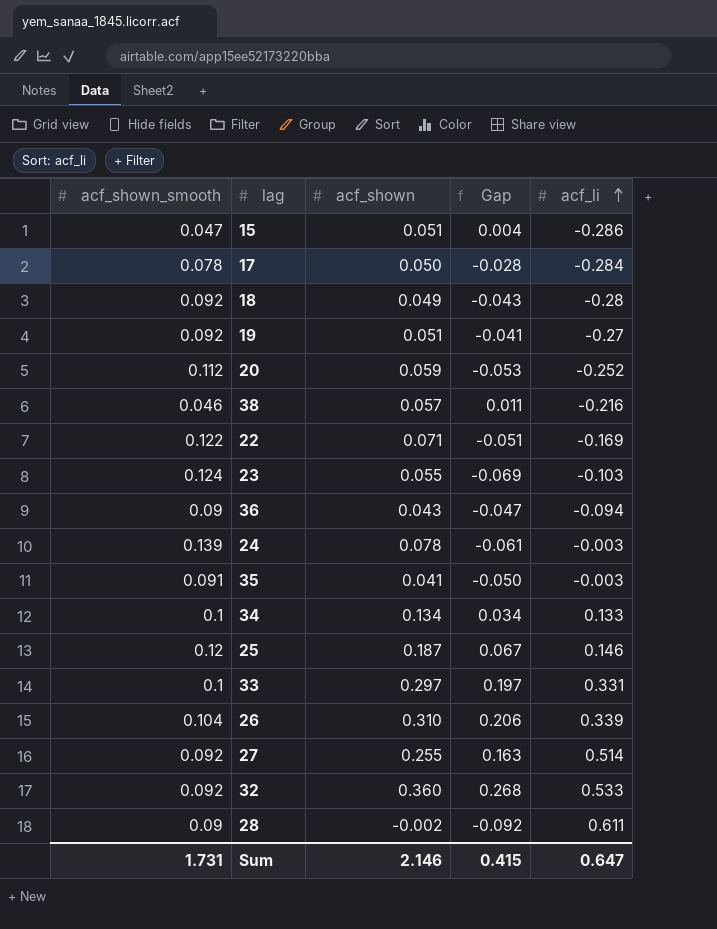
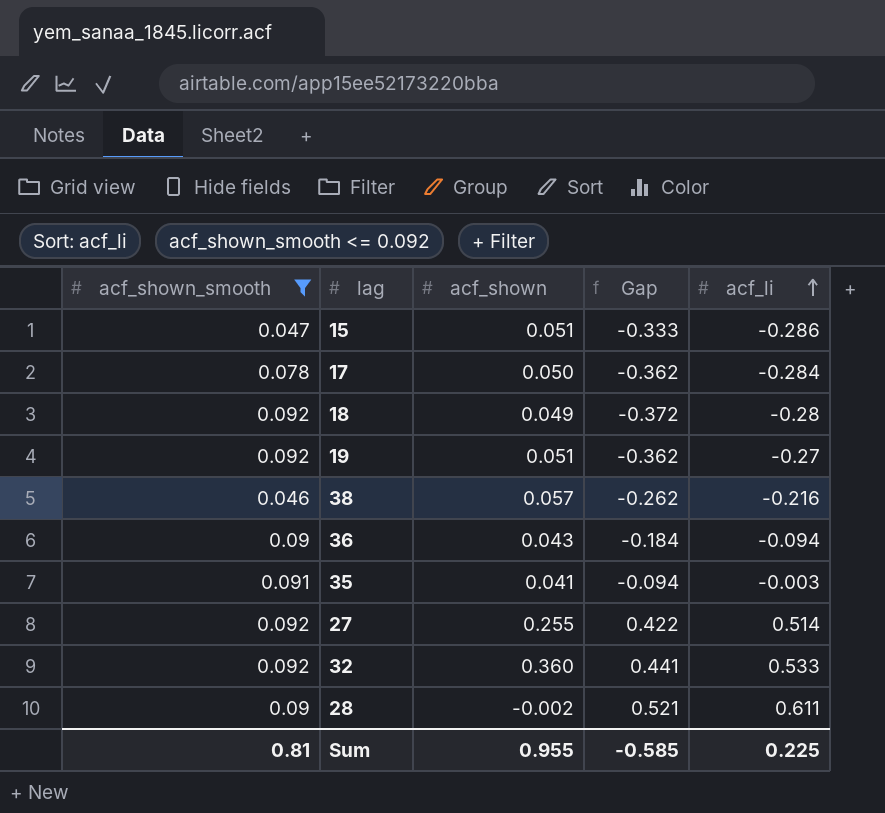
filter: none -> acf_shown_smooth <= 0.092
column Gap | formula: [acf_shown] - [acf_shown_smooth] -> [acf_li] - [acf_shown_smooth]
Sum | acf_shown_smooth: 1.731 -> 0.81
Sum | acf_shown: 2.146 -> 0.955
Sum | Gap: 0.415 -> -0.585
Sum | acf_li: 0.647 -> 0.225

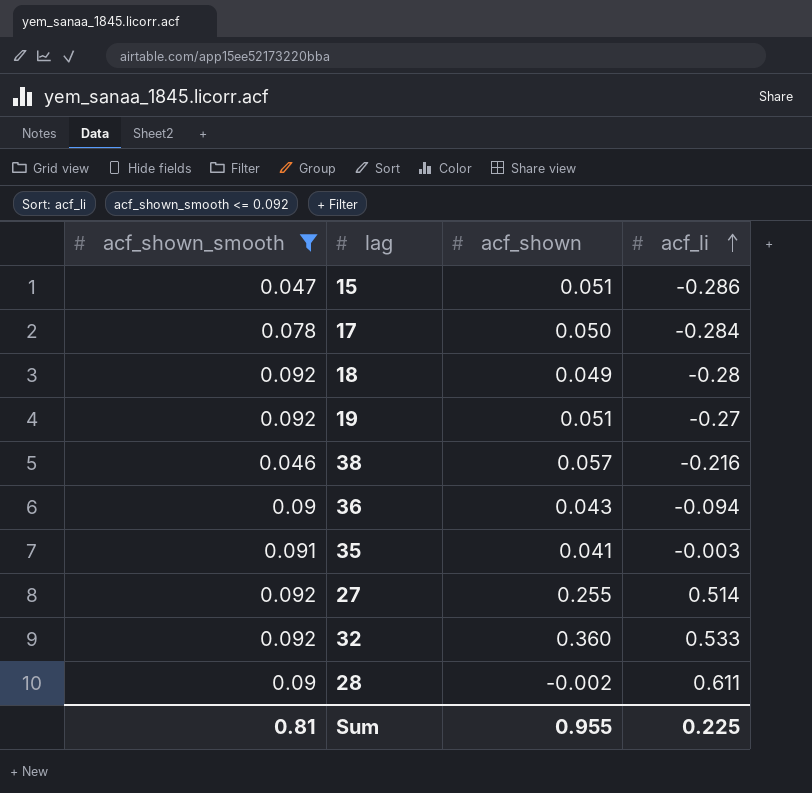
column Gap | formula: [acf_li] - [acf_shown_smooth] -> none

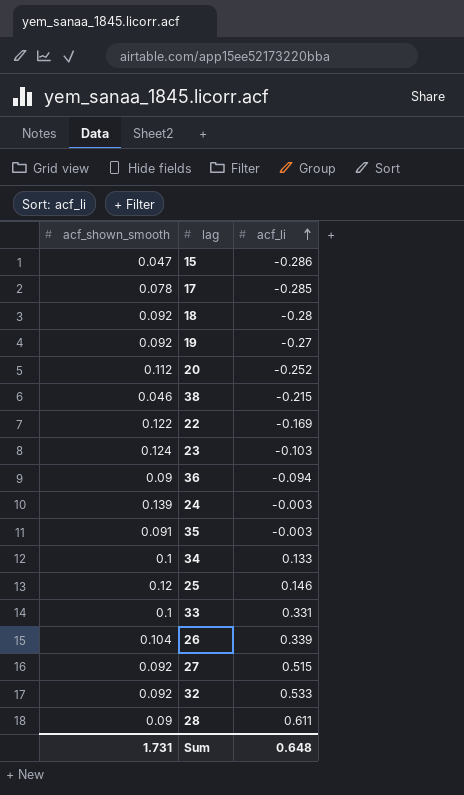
filter: acf_shown_smooth <= 0.092 -> none
column acf_shown | position: 3 -> none
17 | acf_li: -0.284 -> -0.285
38 | acf_li: -0.216 -> -0.215
27 | acf_li: 0.514 -> 0.515
Sum | acf_shown_smooth: 0.81 -> 1.731
Sum | acf_li: 0.225 -> 0.648

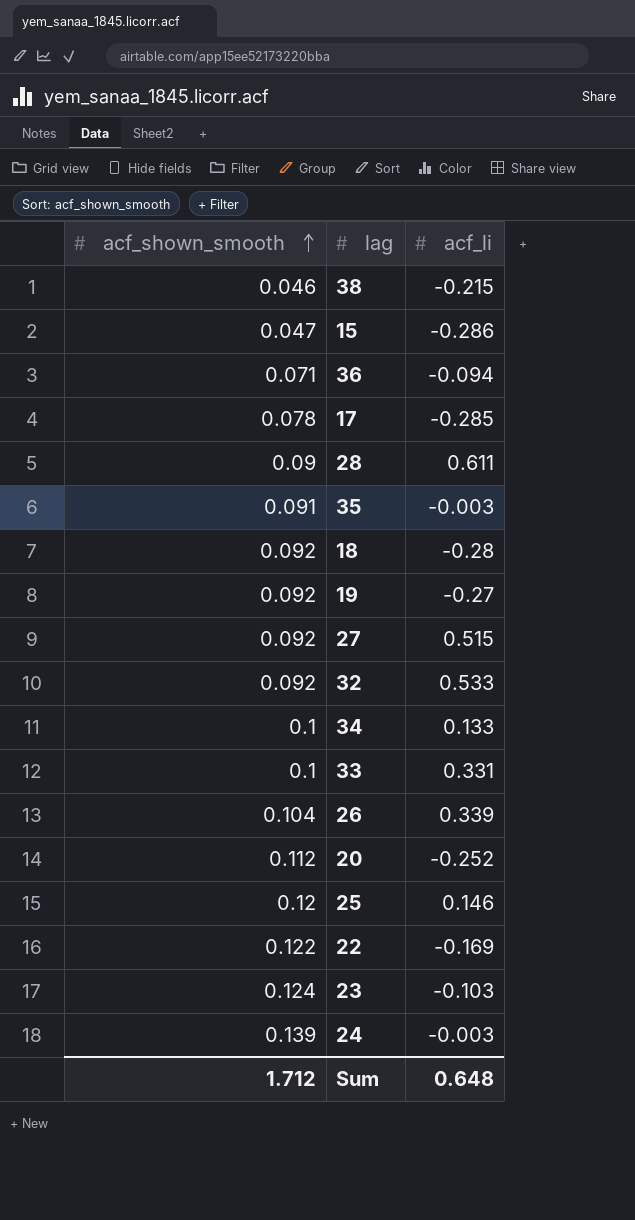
row order: acf_li ascending -> acf_shown_smooth ascending
36 | acf_shown_smooth: 0.09 -> 0.071
Sum | acf_shown_smooth: 1.731 -> 1.712

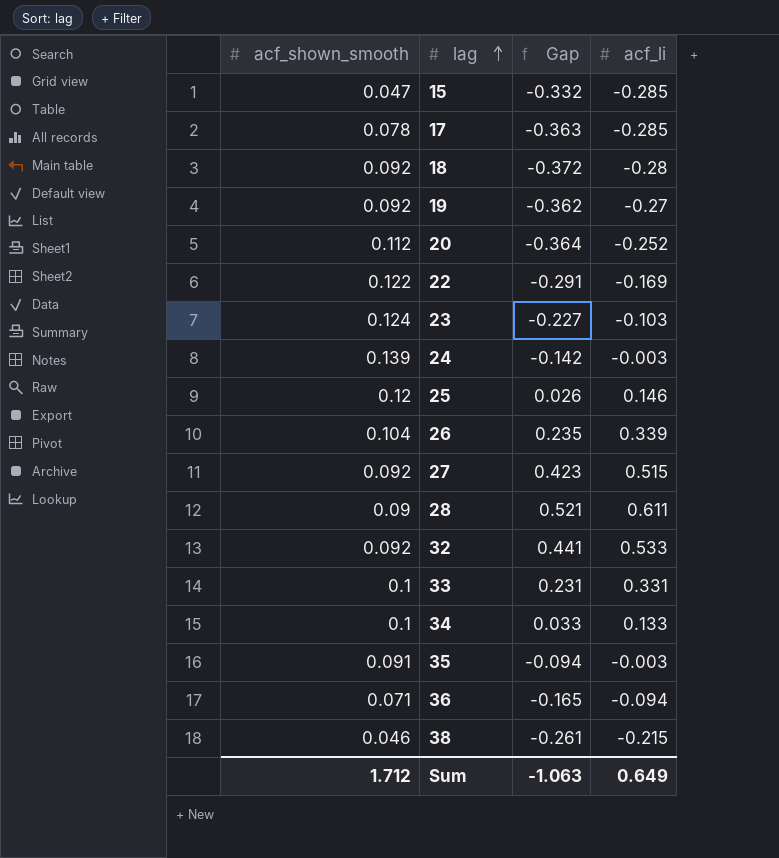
row order: acf_shown_smooth ascending -> lag ascending
column Gap | formula: none -> [acf_li] - [acf_shown_smooth]
15 | acf_li: -0.286 -> -0.285
Sum | acf_li: 0.648 -> 0.649

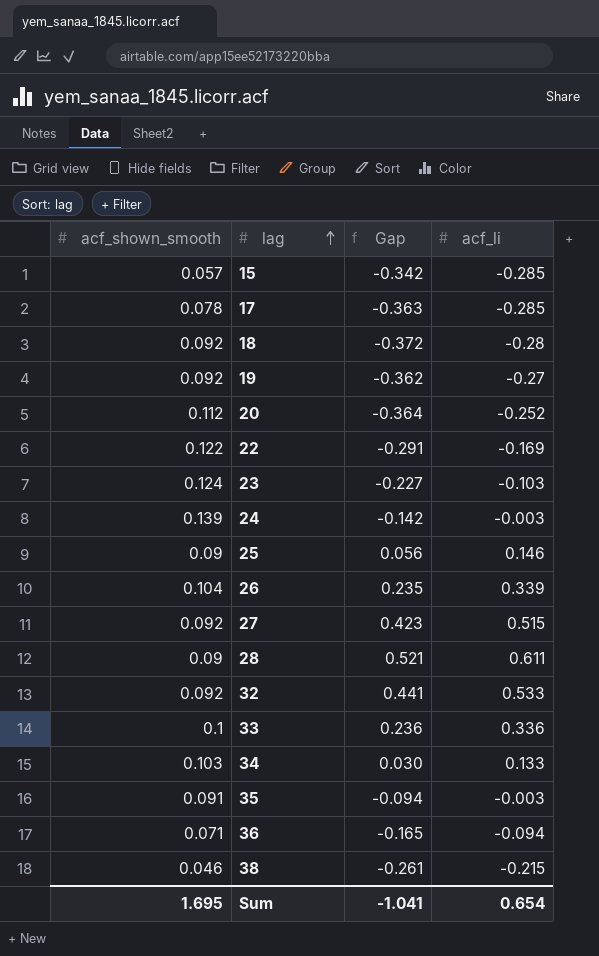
15 | acf_shown_smooth: 0.047 -> 0.057
15 | Gap: -0.332 -> -0.342
25 | acf_shown_smooth: 0.12 -> 0.09
25 | Gap: 0.026 -> 0.056
33 | Gap: 0.231 -> 0.236
33 | acf_li: 0.331 -> 0.336
34 | acf_shown_smooth: 0.1 -> 0.103
34 | Gap: 0.033 -> 0.030
Sum | acf_shown_smooth: 1.712 -> 1.695
Sum | Gap: -1.063 -> -1.041
Sum | acf_li: 0.649 -> 0.654

